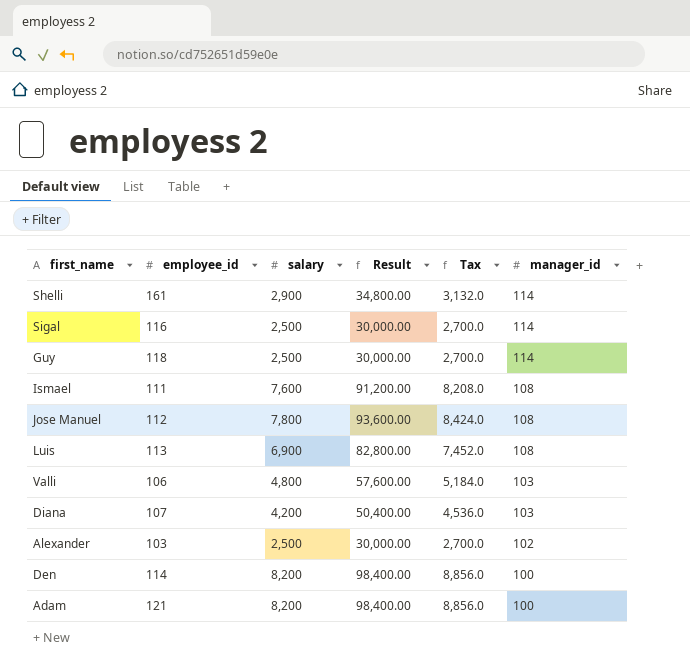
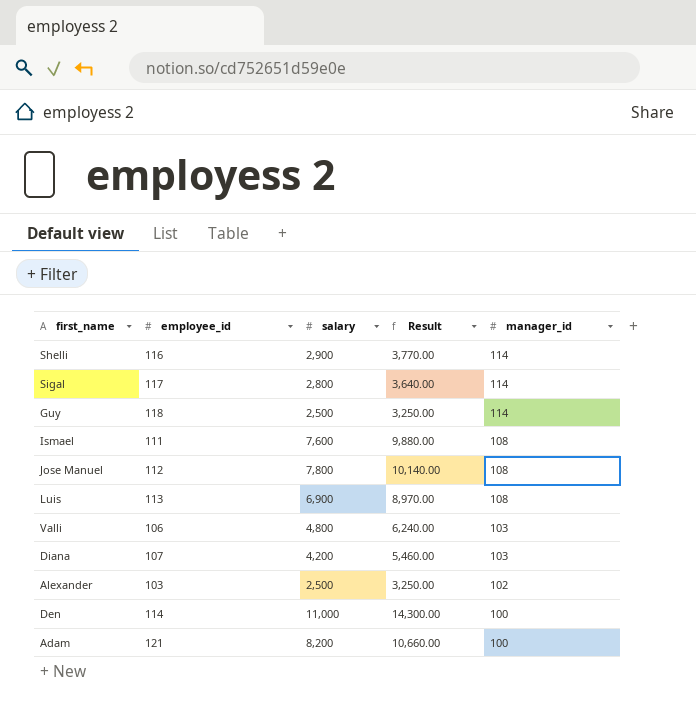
column Tax | formula: [salary] * 1.08 -> none
column Result | formula: [salary] * 12 -> [salary] * 1.3
Shelli | employee_id: 161 -> 116
Sigal | employee_id: 116 -> 117
Sigal | salary: 2,500 -> 2,800
Den | salary: 8,200 -> 11,000

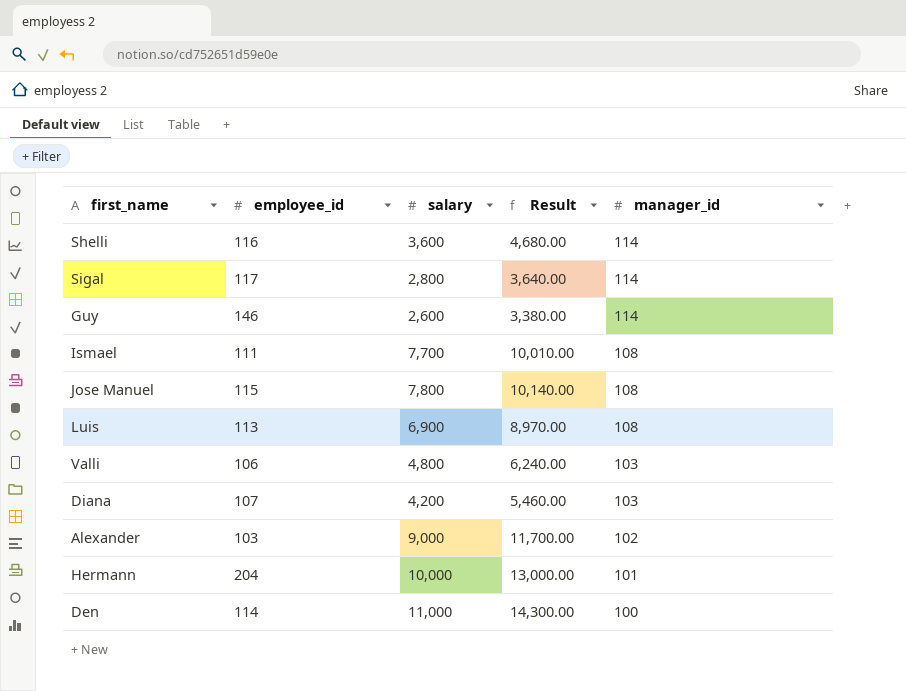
row Adam: 121 | 8,200 | 10,660.00 | 100 -> none
Shelli | salary: 2,900 -> 3,600
Shelli | Result: 3,770.00 -> 4,680.00
Guy | employee_id: 118 -> 146
Guy | salary: 2,500 -> 2,600
Guy | Result: 3,250.00 -> 3,380.00
Ismael | salary: 7,600 -> 7,700
Ismael | Result: 9,880.00 -> 10,010.00
Jose Manuel | employee_id: 112 -> 115
Alexander | salary: 2,500 -> 9,000
Alexander | Result: 3,250.00 -> 11,700.00
row Hermann: none -> 204 | 10,000 | 13,000.00 | 101

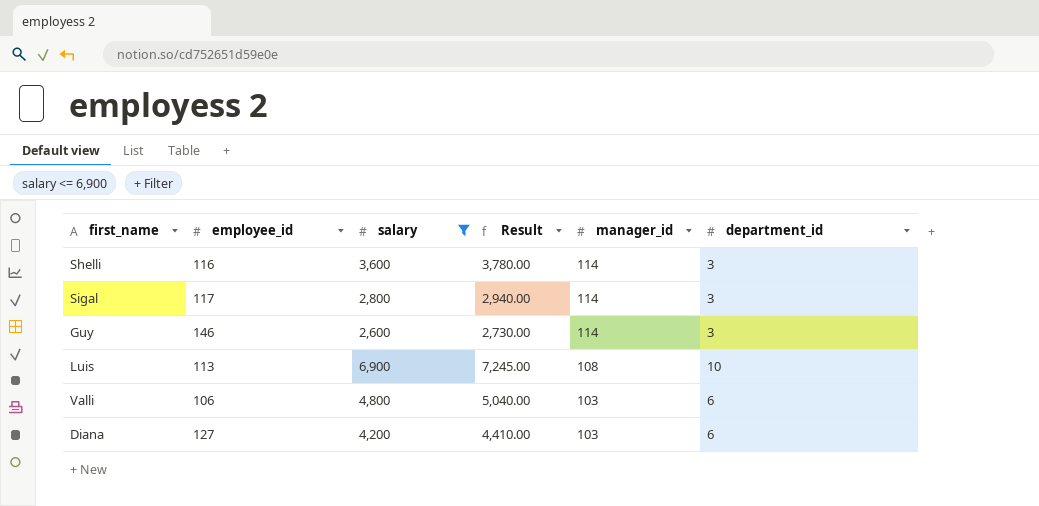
filter: none -> salary <= 6,900
column Result | formula: [salary] * 1.3 -> [salary] * 1.05
column department_id | position: none -> 6
Diana | employee_id: 107 -> 127

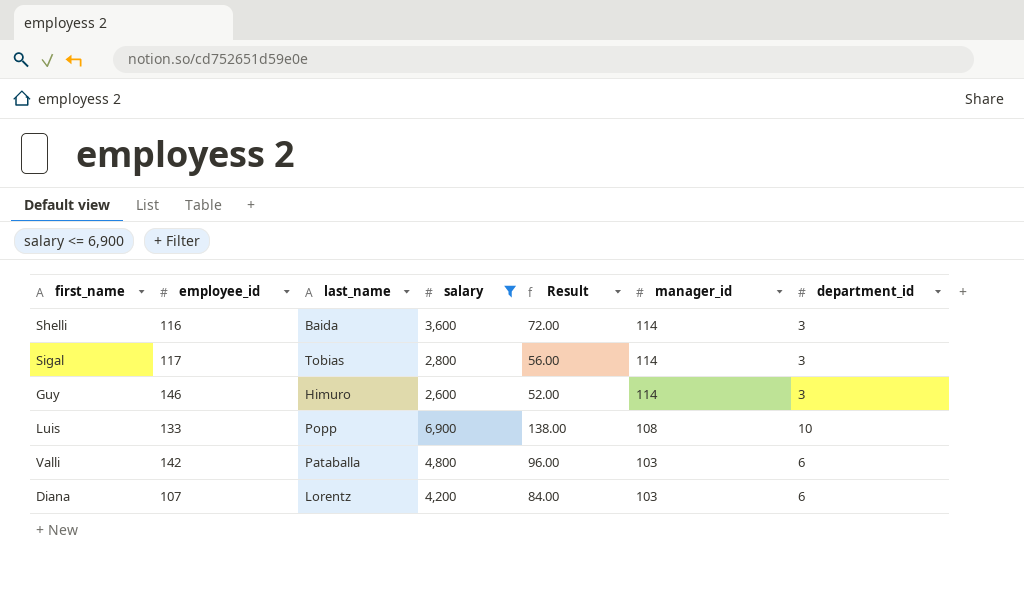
column last_name | position: none -> 3
column Result | formula: [salary] * 1.05 -> [salary] * 0.02
Luis | employee_id: 113 -> 133
Valli | employee_id: 106 -> 142
Diana | employee_id: 127 -> 107

